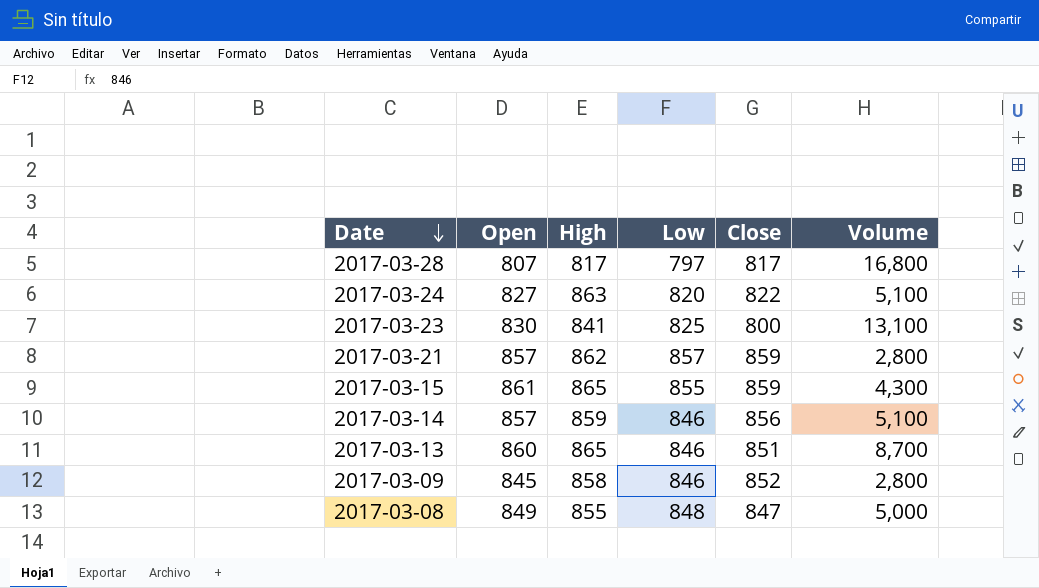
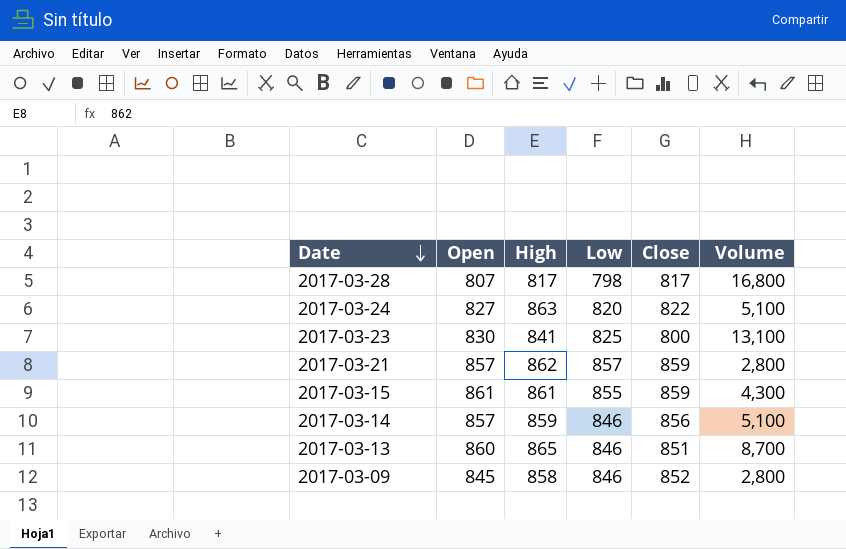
row 2017-03-08: 849 | 855 | 848 | 847 | 5,000 -> none
2017-03-28 | Low: 797 -> 798
2017-03-15 | High: 865 -> 861

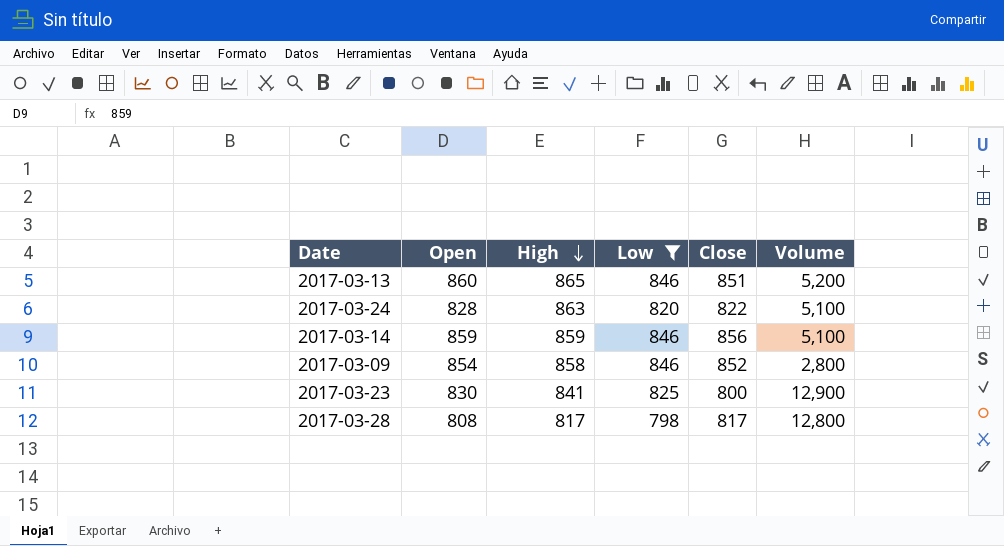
filter: none -> Low <= 846
row order: Date descending -> High descending
2017-03-13 | Volume: 8,700 -> 5,200
2017-03-24 | Open: 827 -> 828
2017-03-14 | Open: 857 -> 859
2017-03-09 | Open: 845 -> 854
2017-03-23 | Volume: 13,100 -> 12,900
2017-03-28 | Open: 807 -> 808
2017-03-28 | Volume: 16,800 -> 12,800

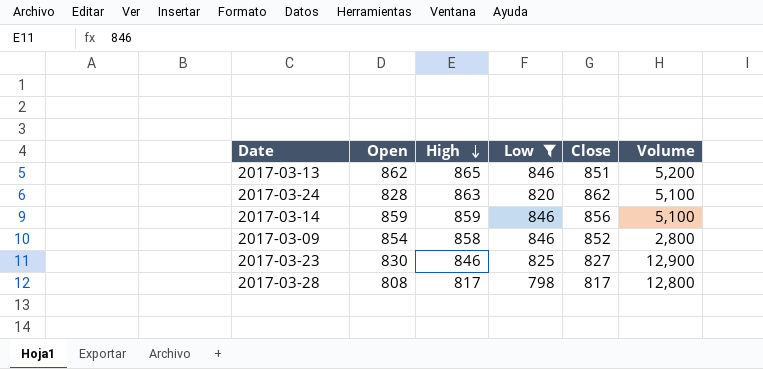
2017-03-13 | Open: 860 -> 862
2017-03-24 | Close: 822 -> 862
2017-03-23 | High: 841 -> 846
2017-03-23 | Close: 800 -> 827

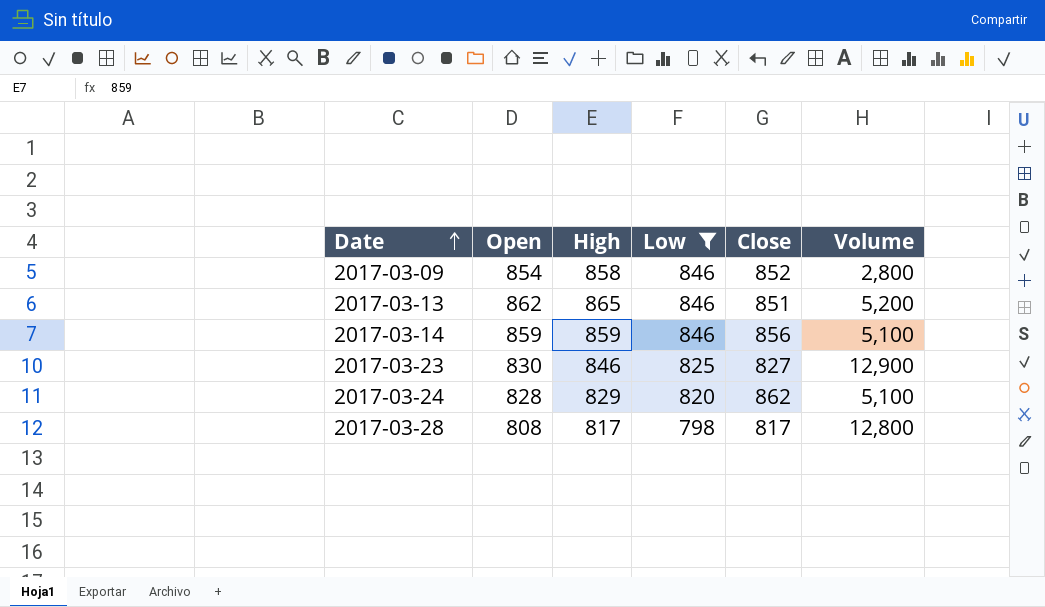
row order: High descending -> Date ascending
2017-03-24 | High: 863 -> 829

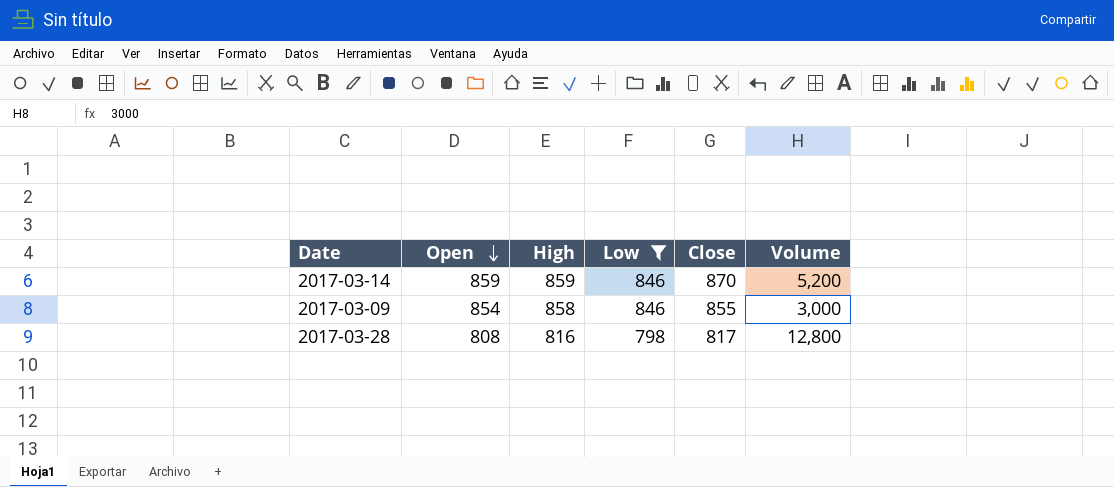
row order: Date ascending -> Open descending
row 2017-03-13: 862 | 865 | 846 | 851 | 5,200 -> none
row 2017-03-23: 830 | 846 | 825 | 827 | 12,900 -> none
row 2017-03-24: 828 | 829 | 820 | 862 | 5,100 -> none
2017-03-14 | Close: 856 -> 870
2017-03-14 | Volume: 5,100 -> 5,200
2017-03-09 | Close: 852 -> 855
2017-03-09 | Volume: 2,800 -> 3,000
2017-03-28 | High: 817 -> 816

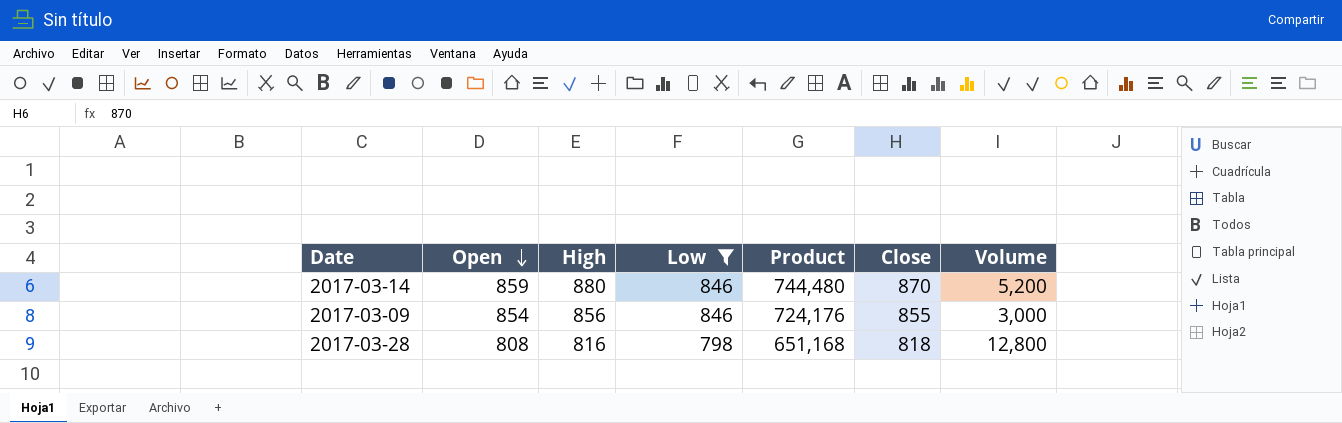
column Product | formula: none -> [High] * [Low]
2017-03-14 | High: 859 -> 880
2017-03-09 | High: 858 -> 856
2017-03-28 | Close: 817 -> 818

